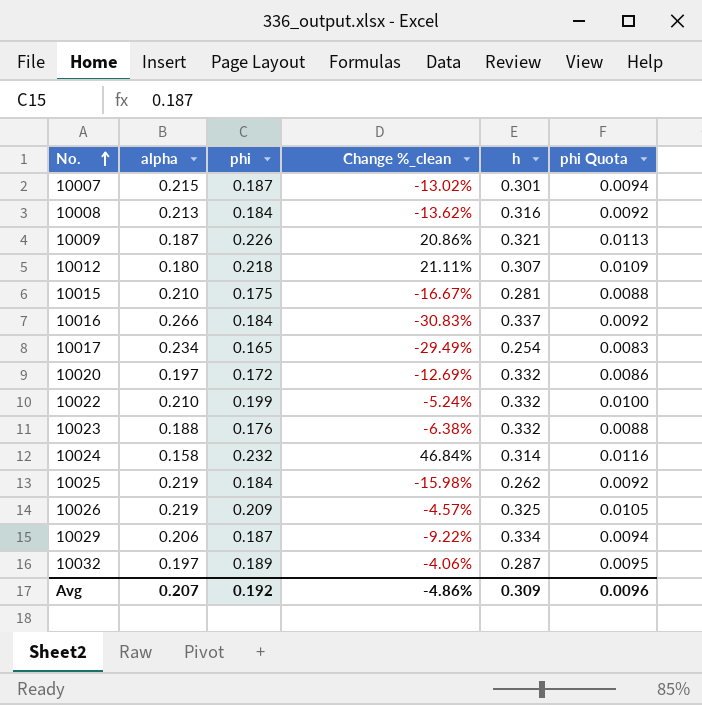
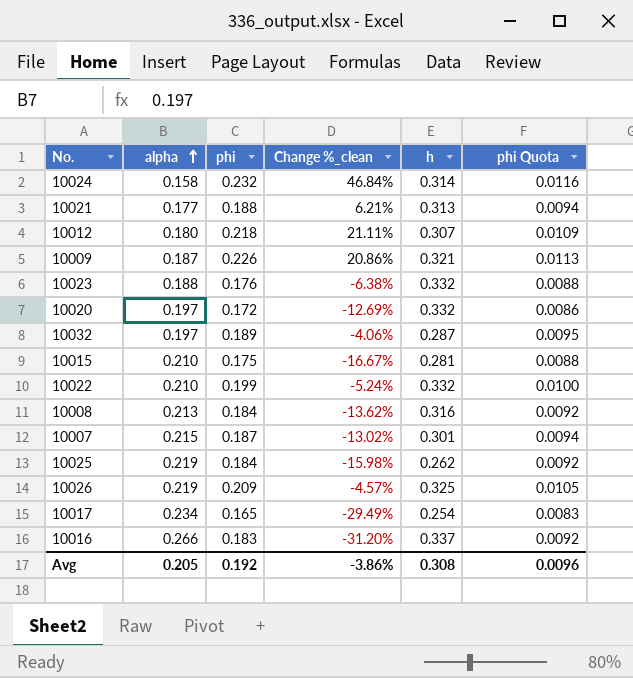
row order: No. ascending -> alpha ascending
row 10029: 0.206 | 0.187 | -9.22% | 0.334 | 0.0094 -> none
row 10021: none -> 0.177 | 0.188 | 6.21% | 0.313 | 0.0094
10016 | phi: 0.184 -> 0.183
10016 | Change %_clean: -30.83% -> -31.20%
Avg | alpha: 0.207 -> 0.205
Avg | Change %_clean: -4.86% -> -3.86%
Avg | h: 0.309 -> 0.308

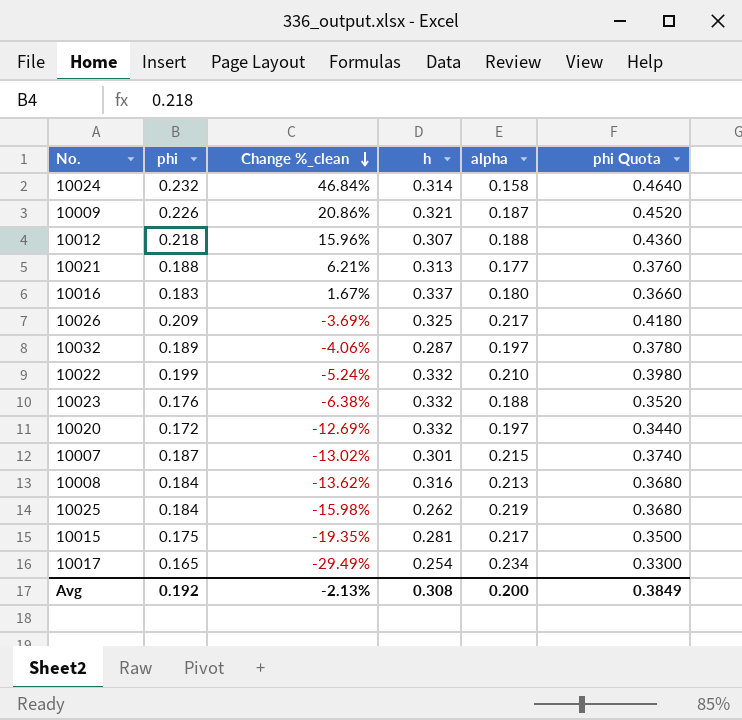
row order: alpha ascending -> Change %_clean descending
column alpha | position: 2 -> 5
column phi Quota | formula: [phi] * 0.05 -> [phi] * 2
10012 | Change %_clean: 21.11% -> 15.96%
10012 | alpha: 0.180 -> 0.188
10016 | Change %_clean: -31.20% -> 1.67%
10016 | alpha: 0.266 -> 0.180
10026 | Change %_clean: -4.57% -> -3.69%
10026 | alpha: 0.219 -> 0.217
10015 | Change %_clean: -16.67% -> -19.35%
10015 | alpha: 0.210 -> 0.217
Avg | Change %_clean: -3.86% -> -2.13%
Avg | alpha: 0.205 -> 0.200
Avg | phi Quota: 0.0096 -> 0.3849

